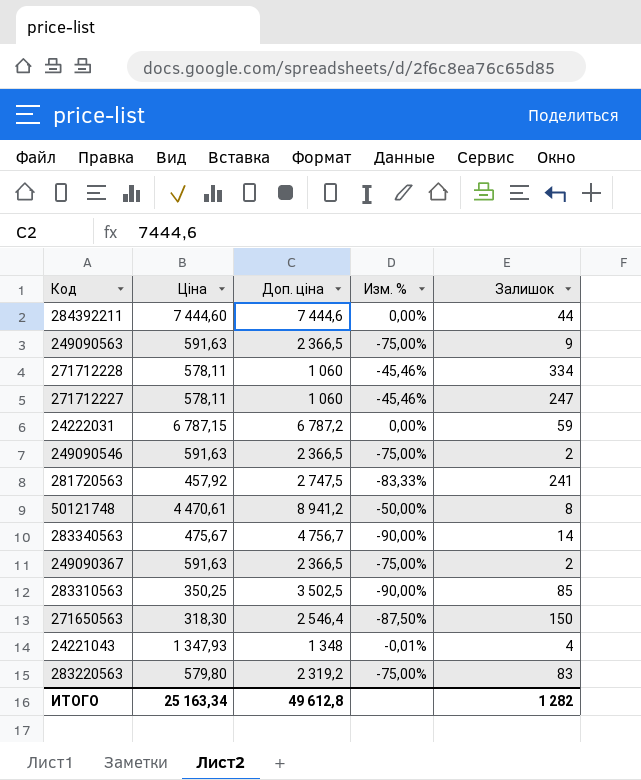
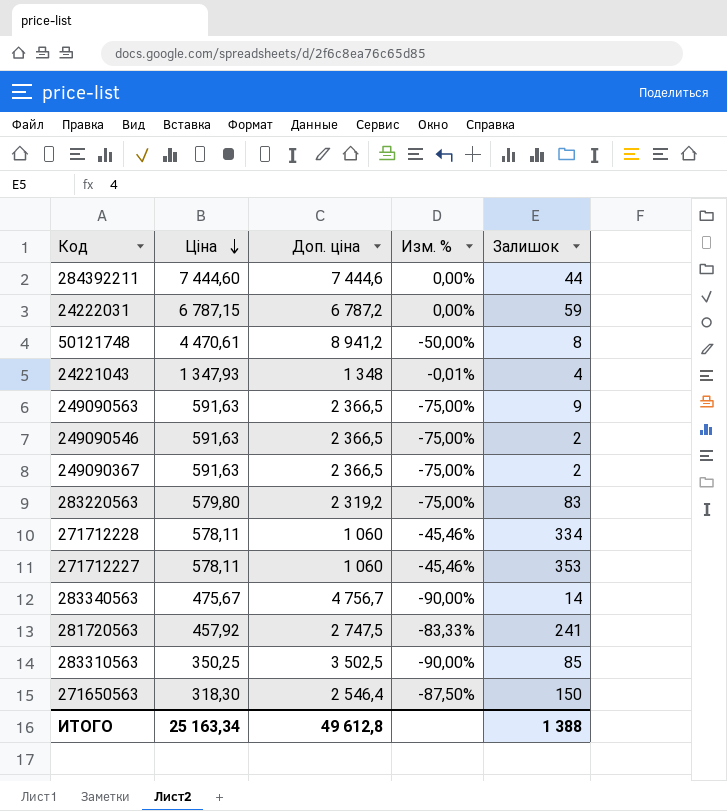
row order: none -> Ціна descending
271712227 | Залишок: 247 -> 353
ИТОГО | Залишок: 1 282 -> 1 388

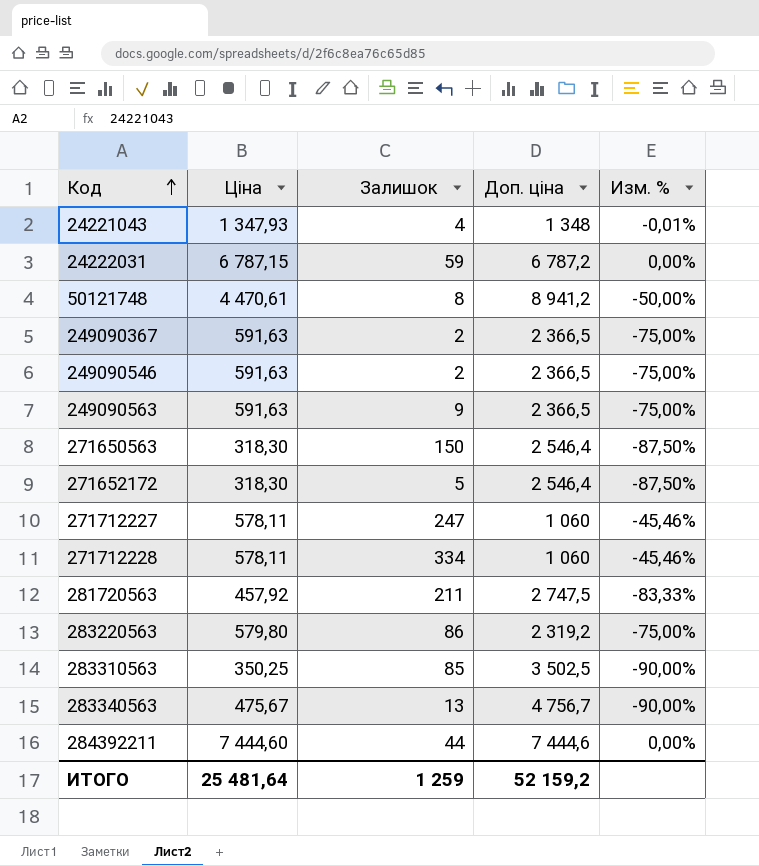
row order: Ціна descending -> Код ascending
column Залишок | position: 5 -> 3
row 271652172: none -> 318,30 | 5 | 2 546,4 | -87,50%
271712227 | Залишок: 353 -> 247
281720563 | Залишок: 241 -> 211
283220563 | Залишок: 83 -> 86
283340563 | Залишок: 14 -> 13
ИТОГО | Ціна: 25 163,34 -> 25 481,64
ИТОГО | Залишок: 1 388 -> 1 259
ИТОГО | Доп. ціна: 49 612,8 -> 52 159,2

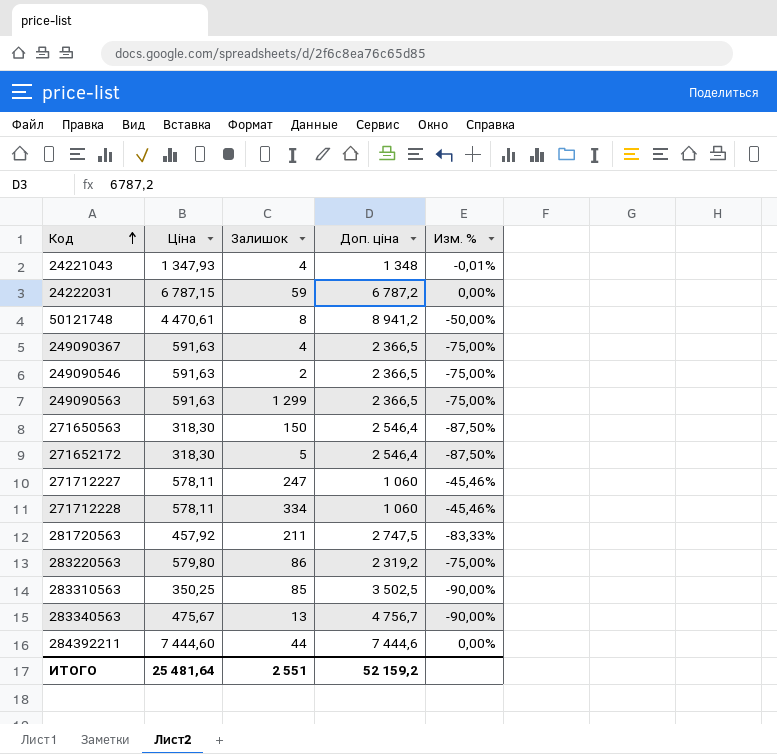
249090367 | Залишок: 2 -> 4
249090563 | Залишок: 9 -> 1 299
ИТОГО | Залишок: 1 259 -> 2 551

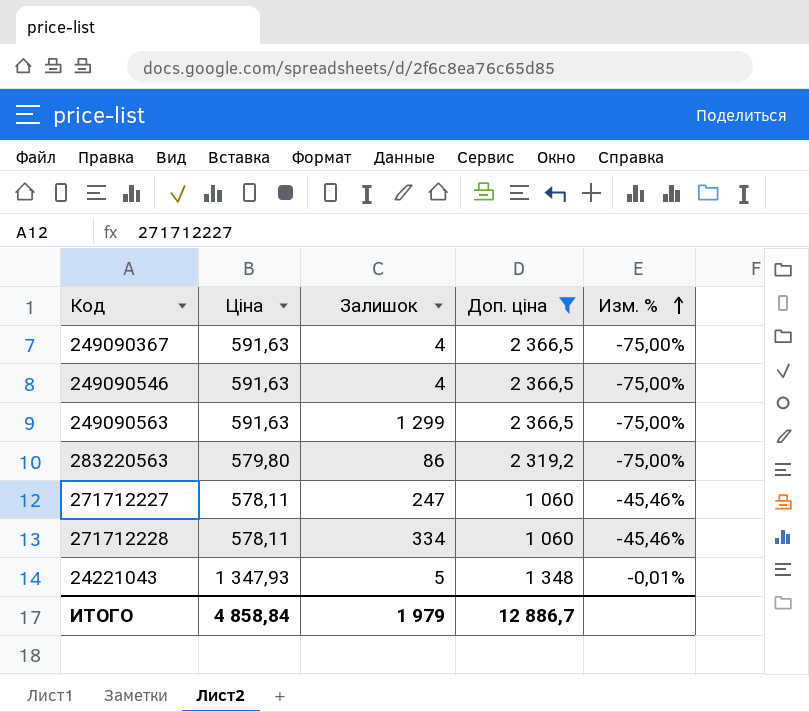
filter: none -> Доп. ціна <= 2 366,5
row order: Код ascending -> Изм. % ascending
249090546 | Залишок: 2 -> 4
24221043 | Залишок: 4 -> 5
ИТОГО | Ціна: 25 481,64 -> 4 858,84
ИТОГО | Залишок: 2 551 -> 1 979
ИТОГО | Доп. ціна: 52 159,2 -> 12 886,7

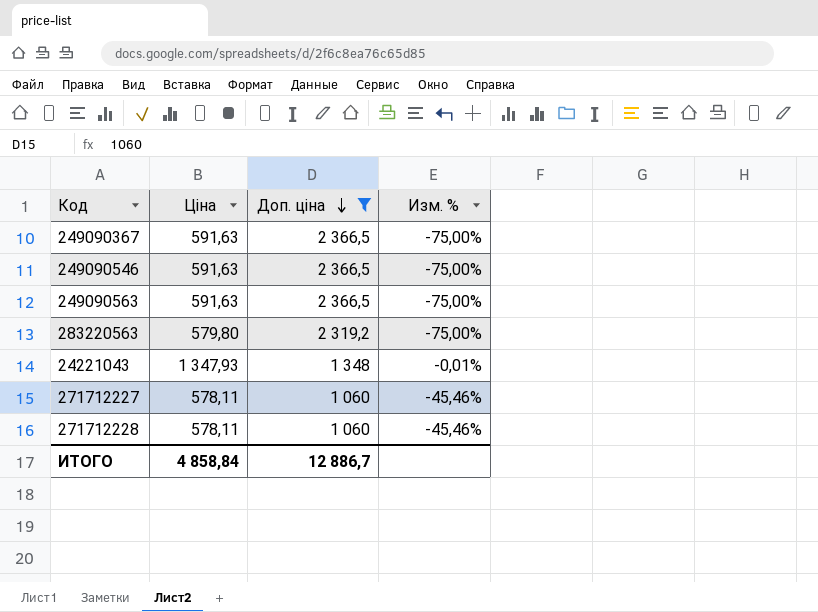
row order: Изм. % ascending -> Доп. ціна descending
column Залишок | position: 3 -> none

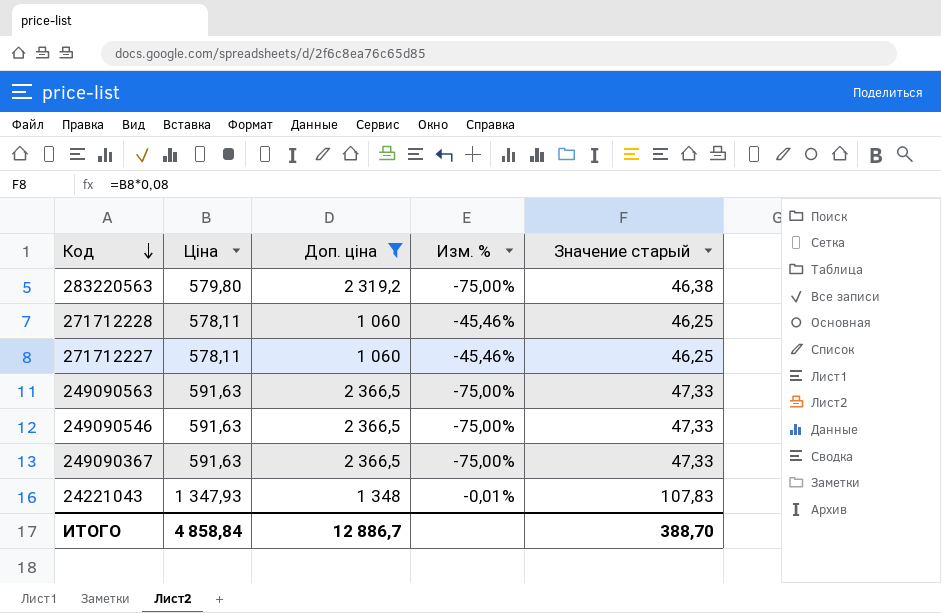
row order: Доп. ціна descending -> Код descending
column Значение старый | formula: none -> [Ціна] * 0,08

